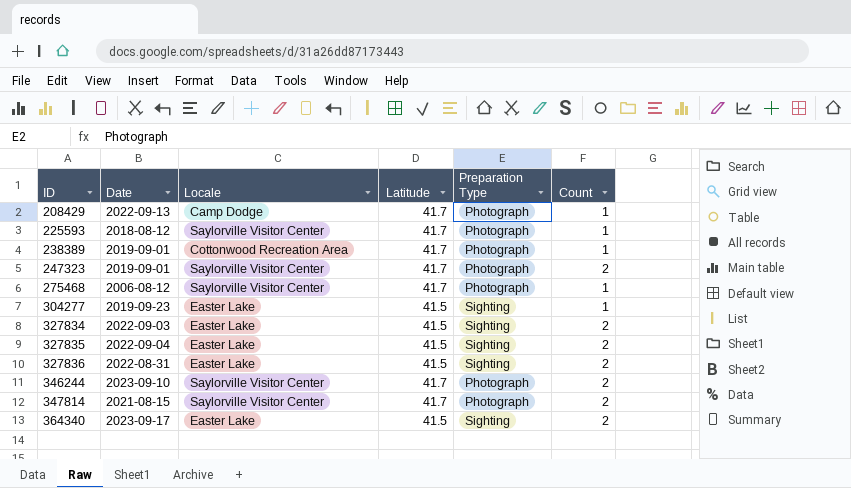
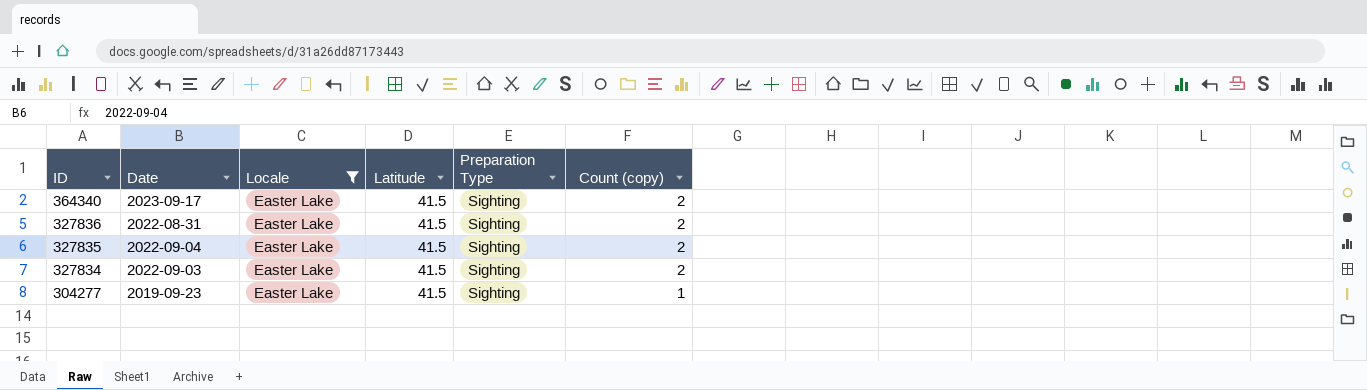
filter: none -> Locale = Easter Lake
row order: ID ascending -> ID descending
column name: Count -> Count (copy)

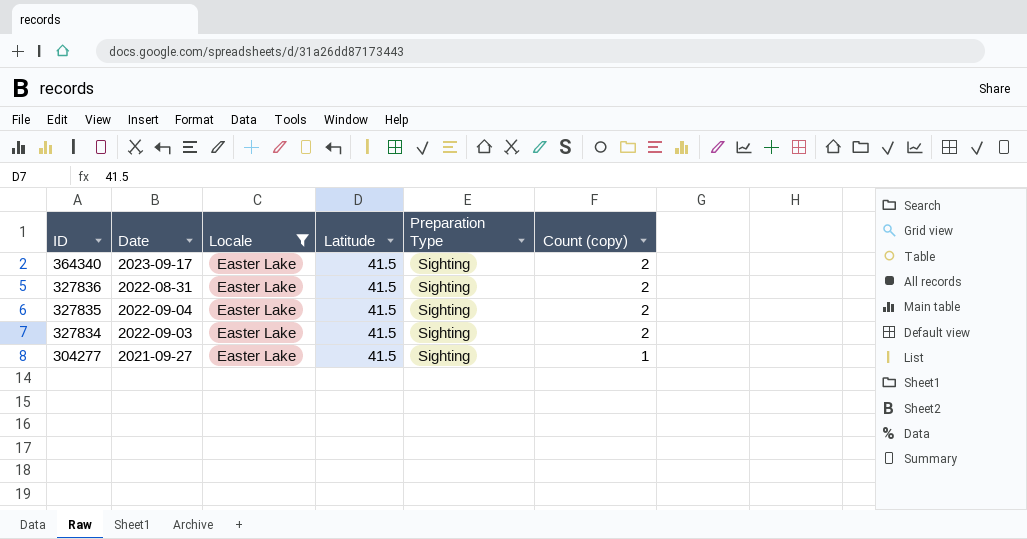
304277 | Date: 2019-09-23 -> 2021-09-27

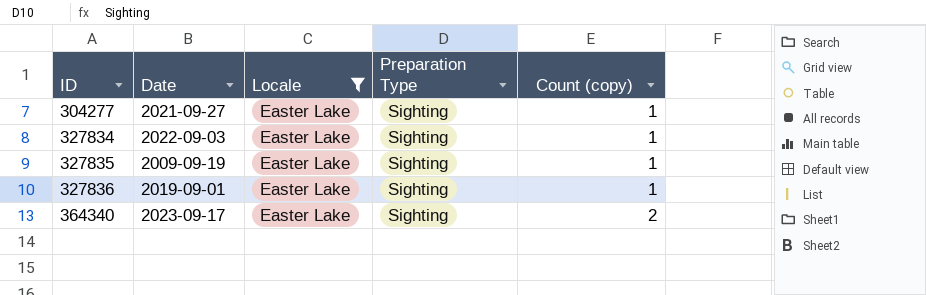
row order: ID descending -> ID ascending
column Latitude | position: 4 -> none
327834 | Count (copy): 2 -> 1
327835 | Date: 2022-09-04 -> 2009-09-19
327835 | Count (copy): 2 -> 1
327836 | Date: 2022-08-31 -> 2019-09-01
327836 | Count (copy): 2 -> 1

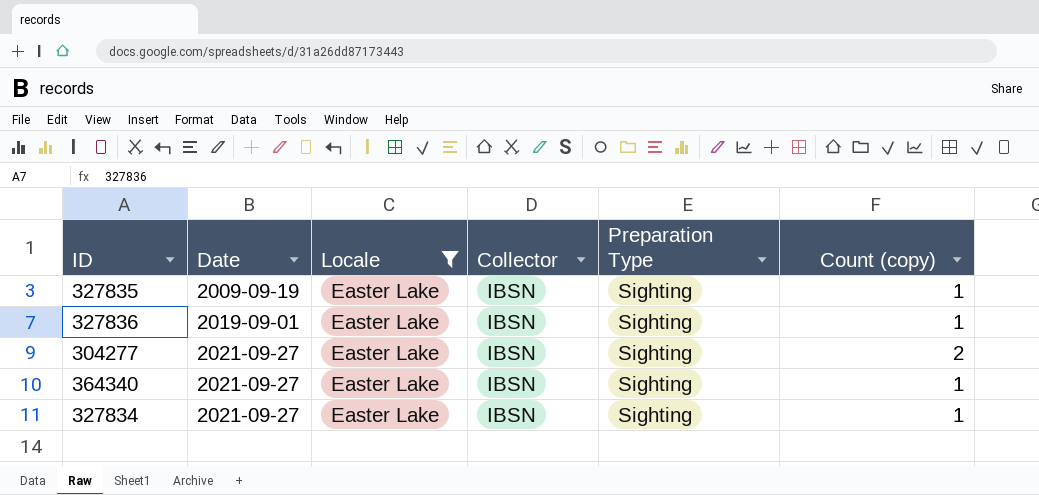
row order: ID ascending -> Date ascending
column Collector | position: none -> 4
304277 | Count (copy): 1 -> 2
364340 | Date: 2023-09-17 -> 2021-09-27
364340 | Count (copy): 2 -> 1
327834 | Date: 2022-09-03 -> 2021-09-27

